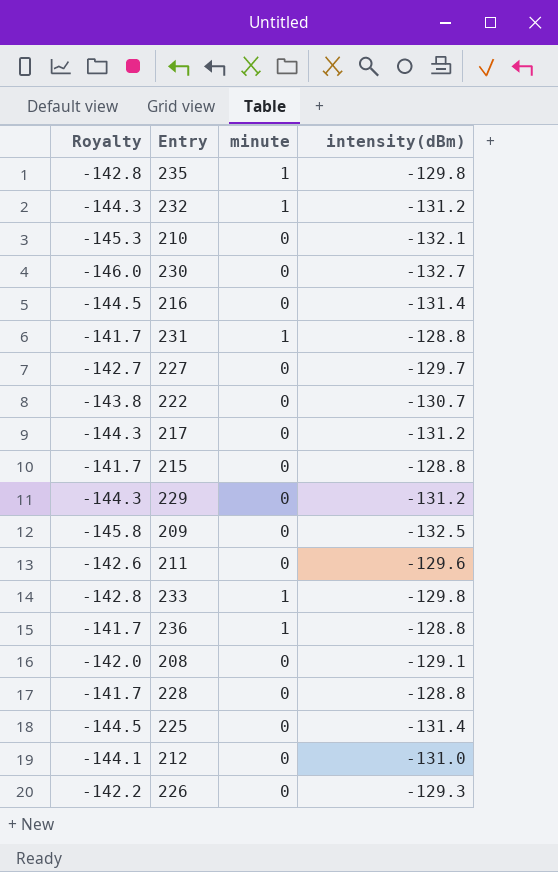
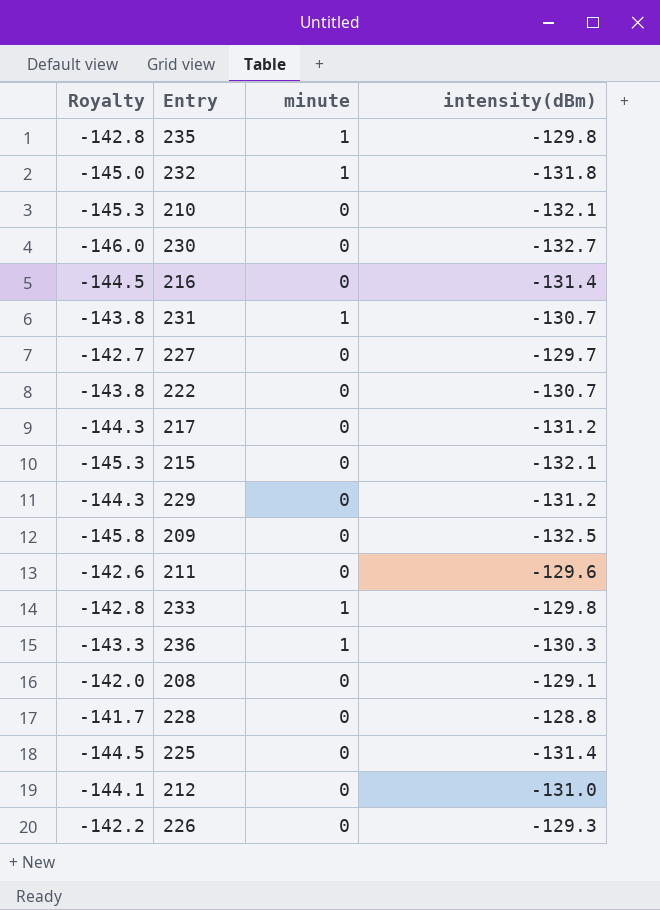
232 | Royalty: -144.3 -> -145.0
232 | intensity(dBm): -131.2 -> -131.8
231 | Royalty: -141.7 -> -143.8
231 | intensity(dBm): -128.8 -> -130.7
215 | Royalty: -141.7 -> -145.3
215 | intensity(dBm): -128.8 -> -132.1
236 | Royalty: -141.7 -> -143.3
236 | intensity(dBm): -128.8 -> -130.3

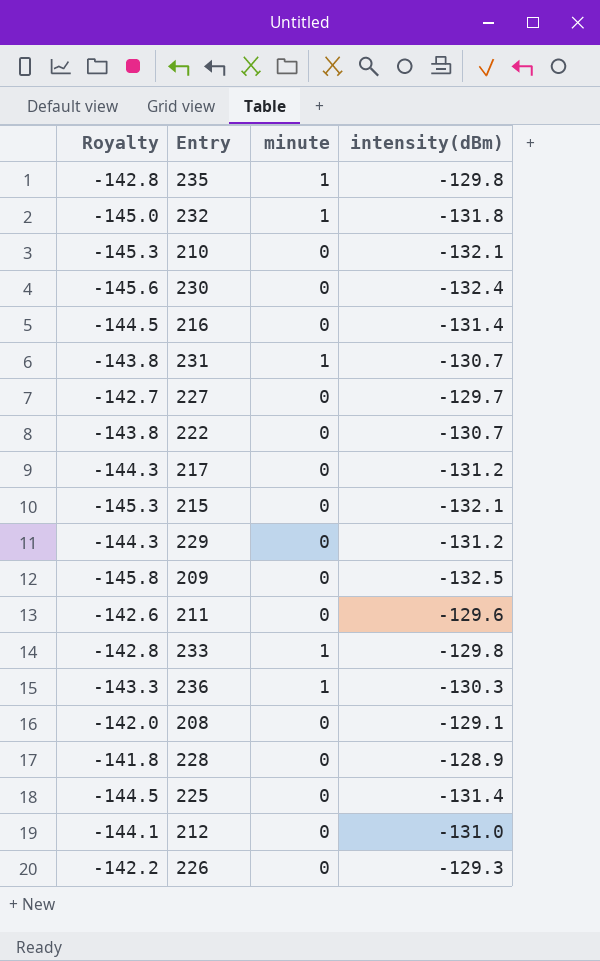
230 | Royalty: -146.0 -> -145.6
230 | intensity(dBm): -132.7 -> -132.4
228 | Royalty: -141.7 -> -141.8
228 | intensity(dBm): -128.8 -> -128.9

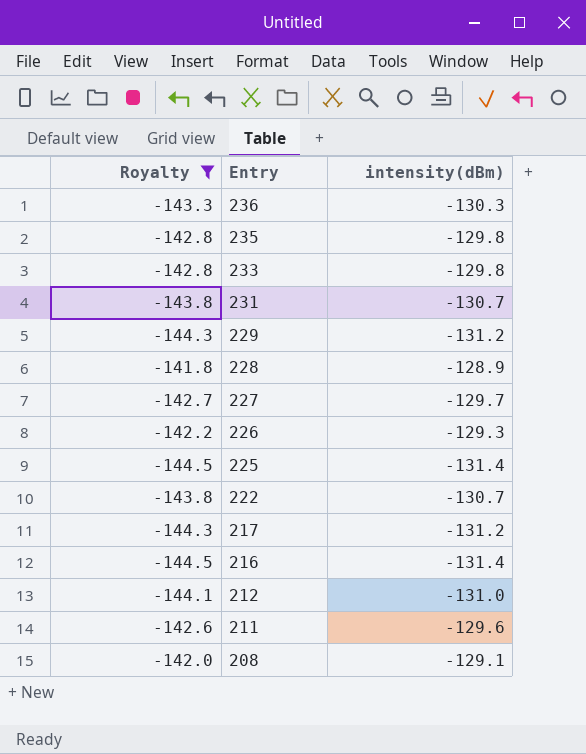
filter: none -> Royalty >= -144.5
row order: none -> Entry descending
column minute | position: 3 -> none

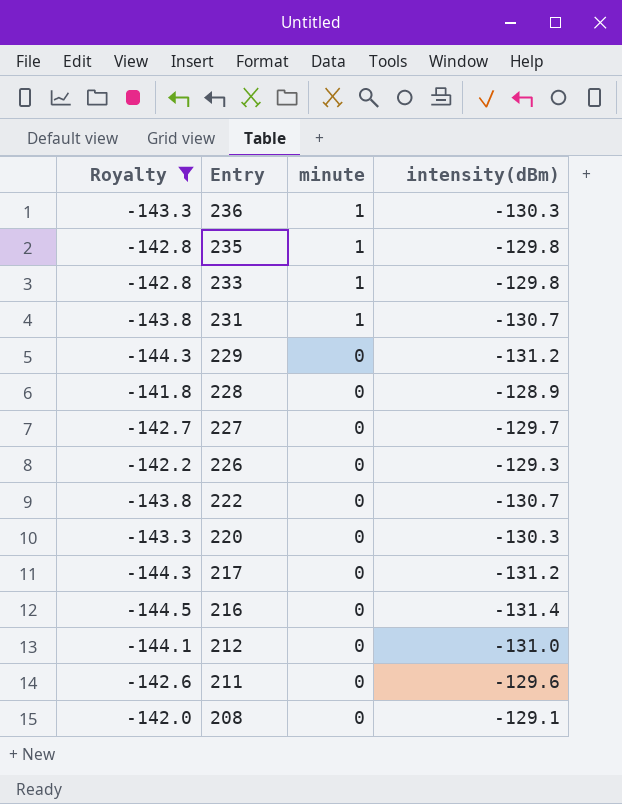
column minute | position: none -> 3
row 225: -144.5 | -131.4 -> none
row 220: none -> -143.3 | 0 | -130.3

